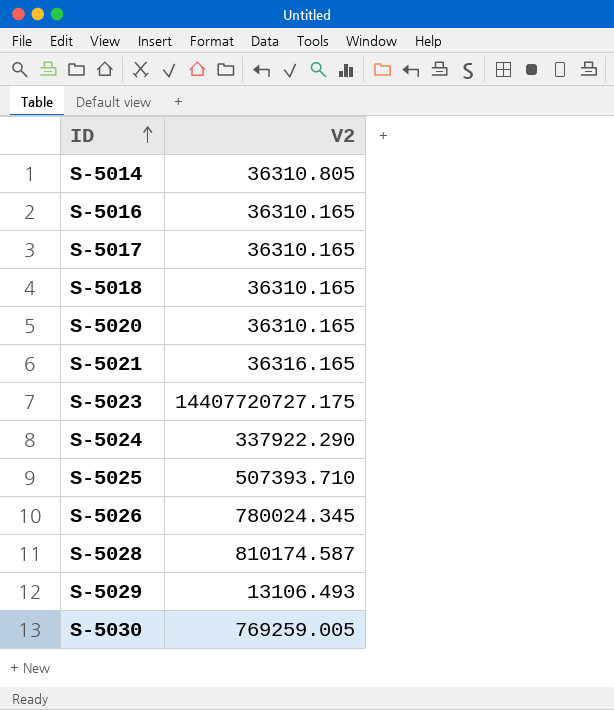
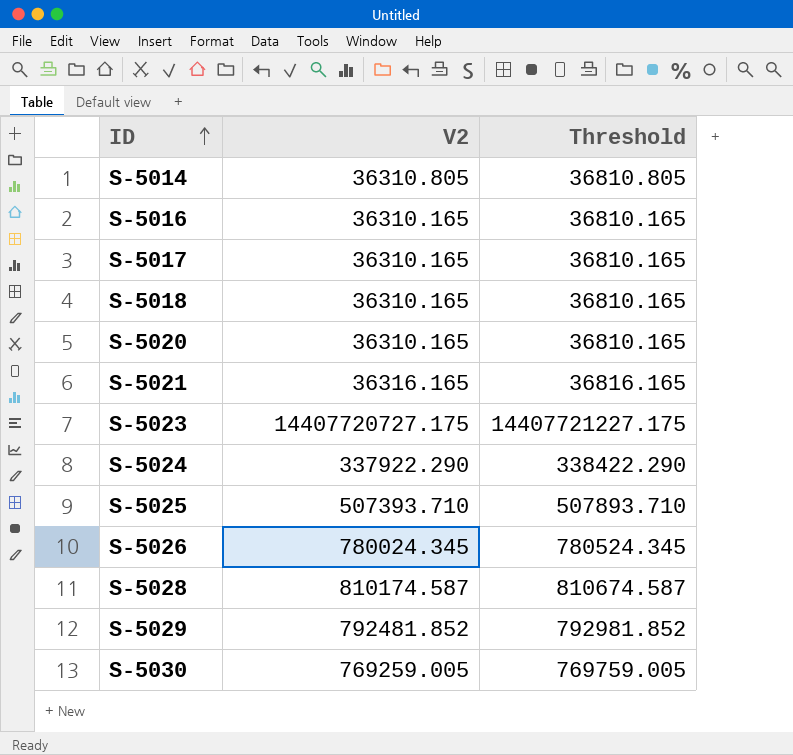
column Threshold | formula: none -> [V2] + 500
S-5029 | V2: 13106.493 -> 792481.852

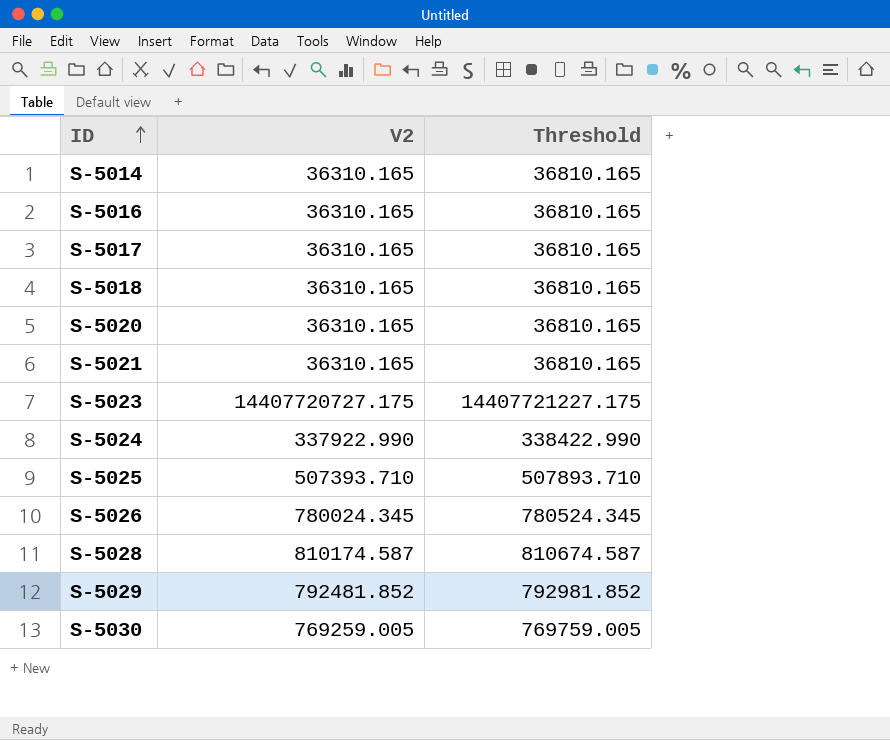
S-5014 | V2: 36310.805 -> 36310.165
S-5014 | Threshold: 36810.805 -> 36810.165
S-5021 | V2: 36316.165 -> 36310.165
S-5021 | Threshold: 36816.165 -> 36810.165
S-5024 | V2: 337922.290 -> 337922.990
S-5024 | Threshold: 338422.290 -> 338422.990

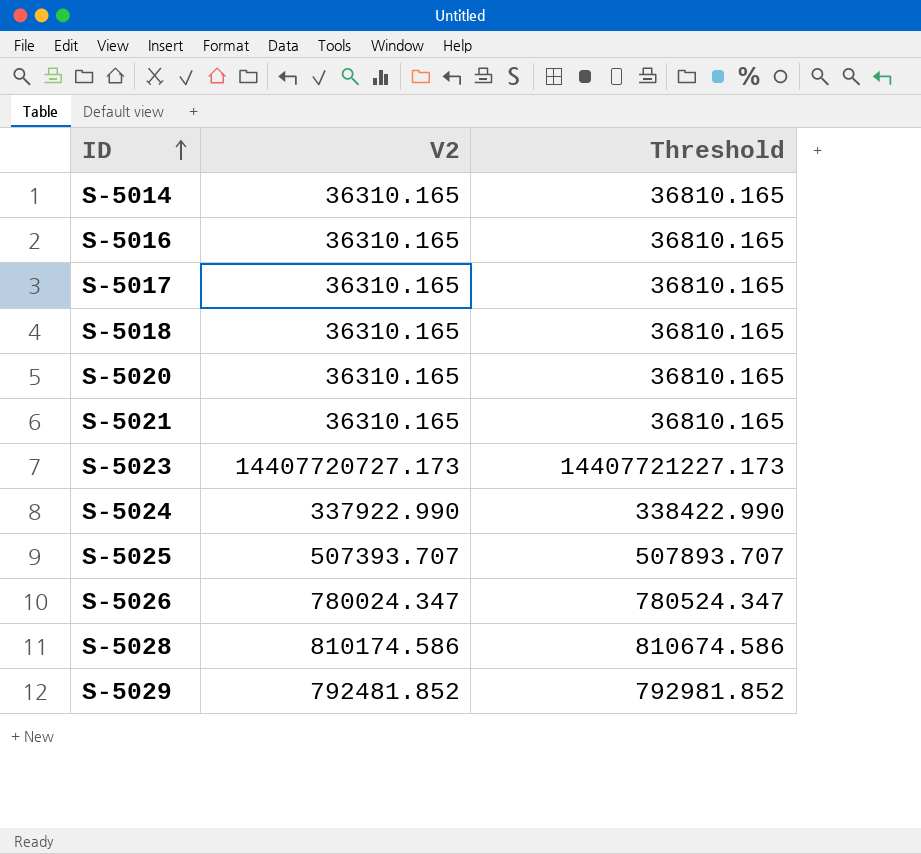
row S-5030: 769259.005 | 769759.005 -> none
S-5023 | V2: 14407720727.175 -> 14407720727.173
S-5023 | Threshold: 14407721227.175 -> 14407721227.173
S-5025 | V2: 507393.710 -> 507393.707
S-5025 | Threshold: 507893.710 -> 507893.707
S-5026 | V2: 780024.345 -> 780024.347
S-5026 | Threshold: 780524.345 -> 780524.347
S-5028 | V2: 810174.587 -> 810174.586
S-5028 | Threshold: 810674.587 -> 810674.586

